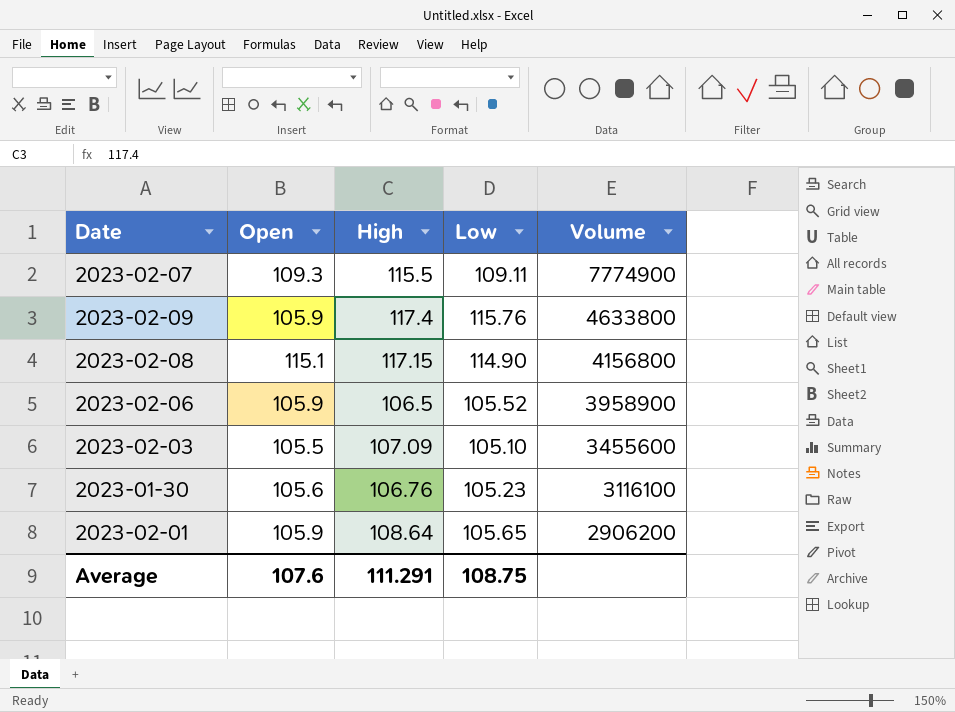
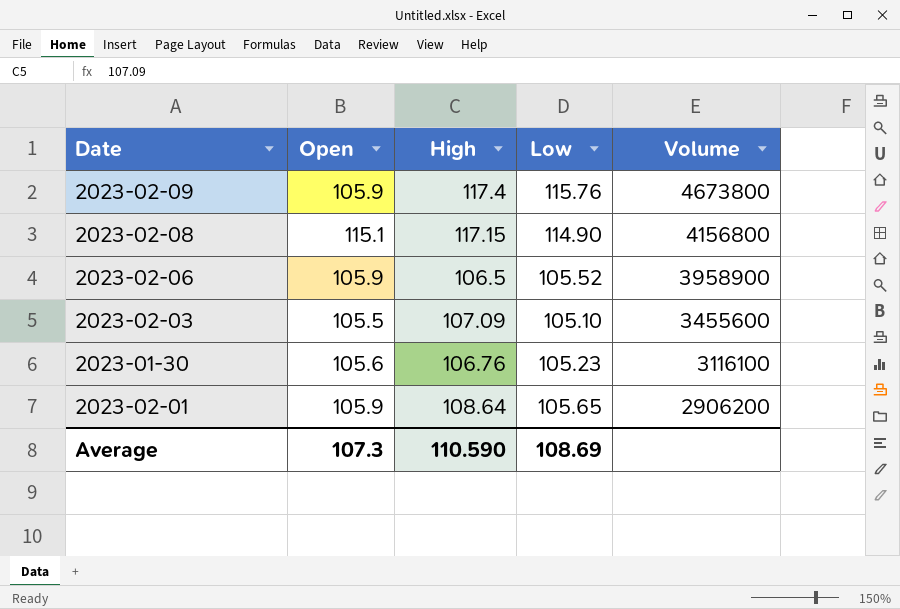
row 2023-02-07: 109.3 | 115.5 | 109.11 | 7774900 -> none
2023-02-09 | Volume: 4633800 -> 4673800
Average | Open: 107.6 -> 107.3
Average | High: 111.291 -> 110.590
Average | Low: 108.75 -> 108.69

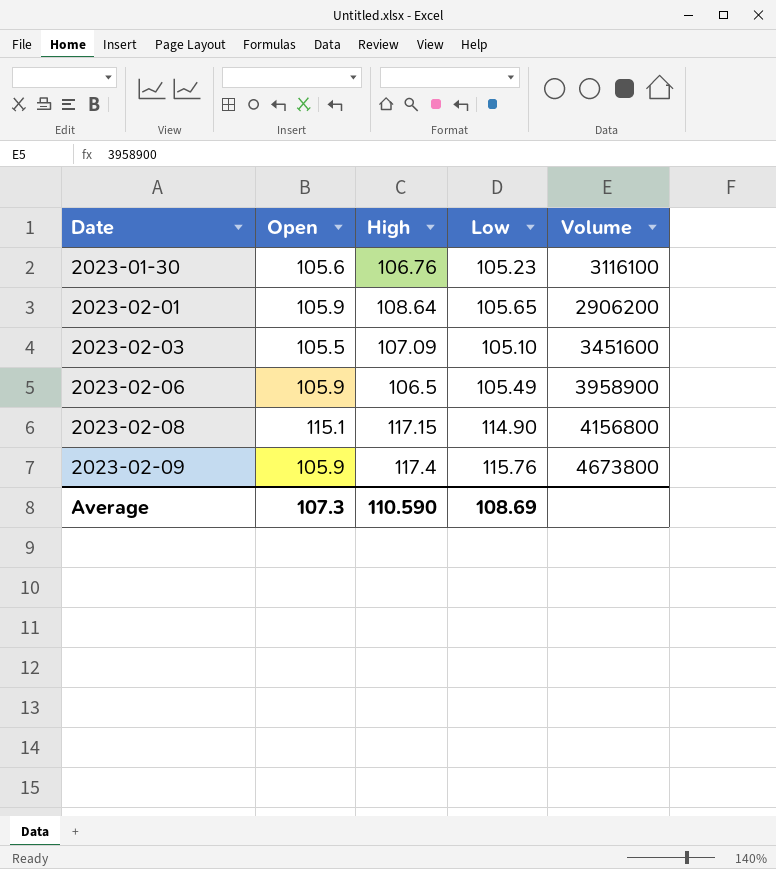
row order: Volume descending -> Date ascending
2023-02-03 | Volume: 3455600 -> 3451600
2023-02-06 | Low: 105.52 -> 105.49

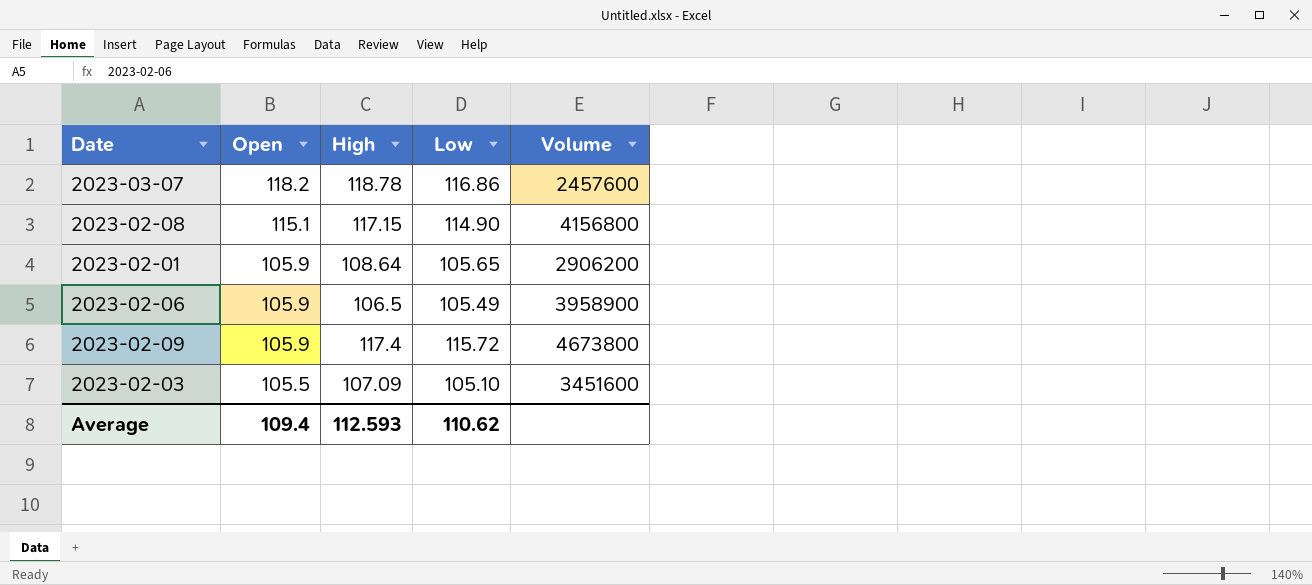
row order: Date ascending -> Open descending
row 2023-01-30: 105.6 | 106.76 | 105.23 | 3116100 -> none
row 2023-03-07: none -> 118.2 | 118.78 | 116.86 | 2457600
2023-02-09 | Low: 115.76 -> 115.72
Average | Open: 107.3 -> 109.4
Average | High: 110.590 -> 112.593
Average | Low: 108.69 -> 110.62

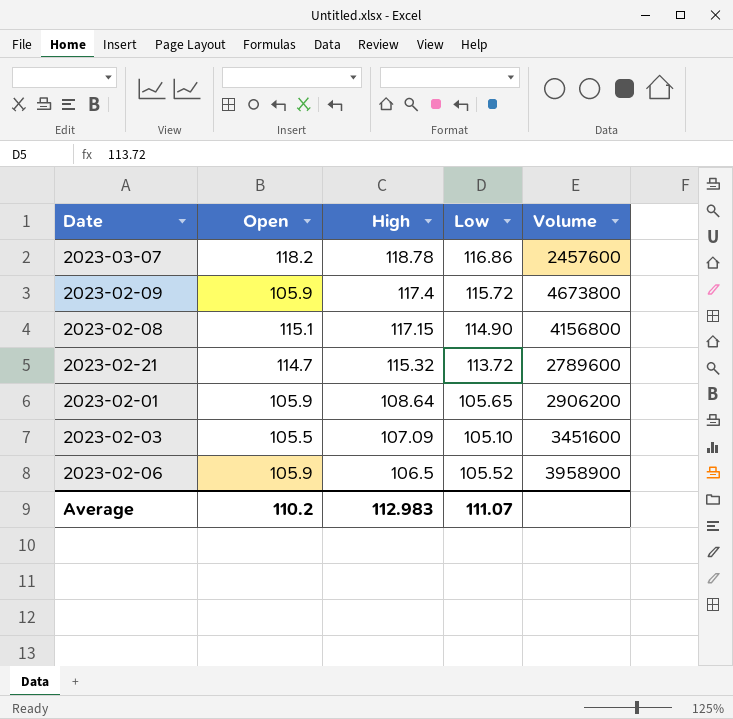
row order: Open descending -> High descending
row 2023-02-21: none -> 114.7 | 115.32 | 113.72 | 2789600
2023-02-06 | Low: 105.49 -> 105.52
Average | Open: 109.4 -> 110.2
Average | High: 112.593 -> 112.983
Average | Low: 110.62 -> 111.07

